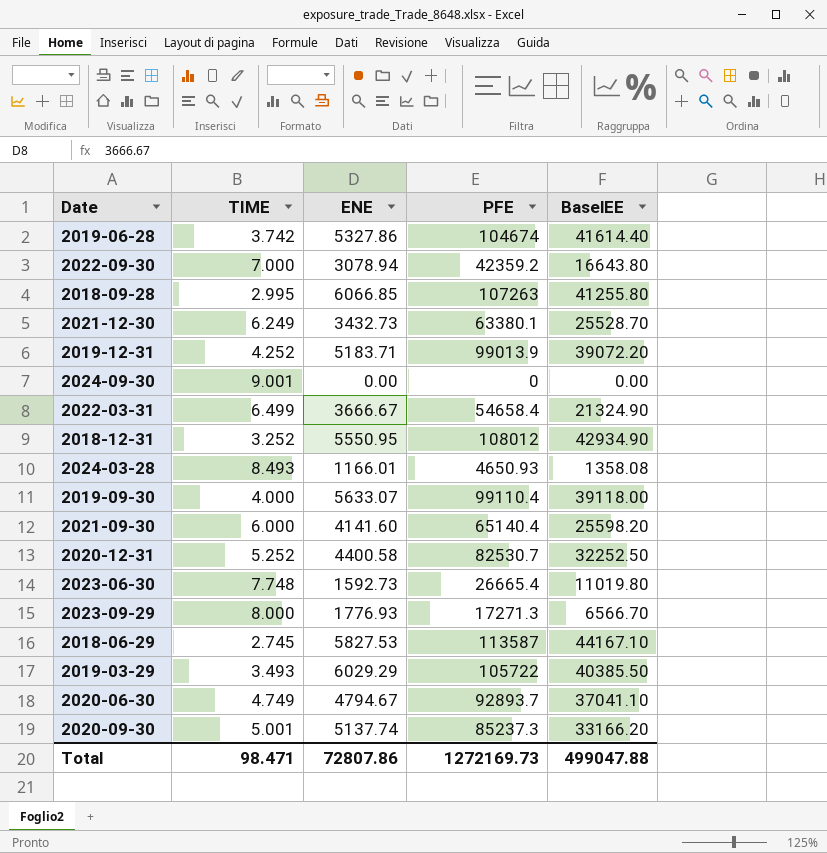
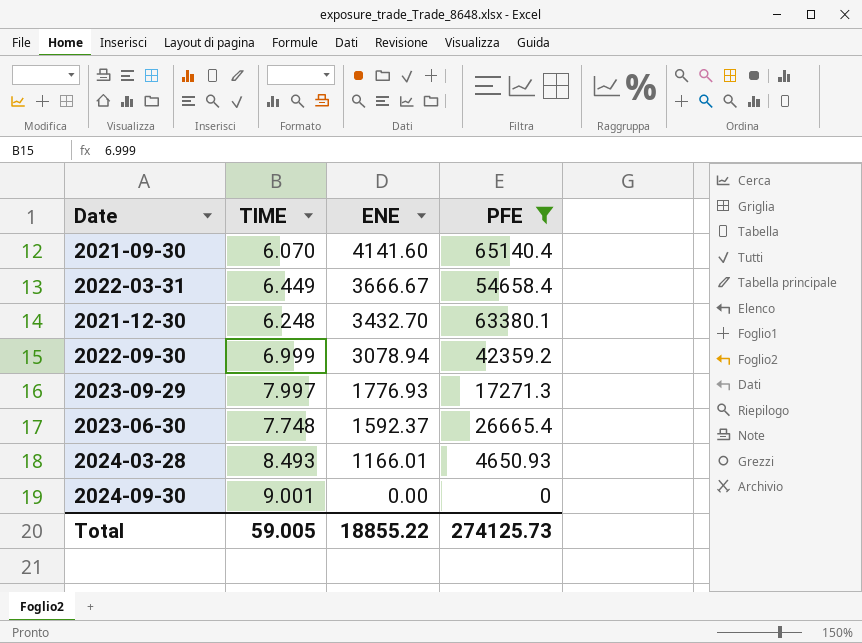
filter: none -> PFE <= 65140.4
row order: none -> ENE descending
column BaselEE | position: 5 -> none
2021-09-30 | TIME: 6.000 -> 6.070
2022-03-31 | TIME: 6.499 -> 6.449
2021-12-30 | TIME: 6.249 -> 6.248
2021-12-30 | ENE: 3432.73 -> 3432.70
2022-09-30 | TIME: 7.000 -> 6.999
2023-09-29 | TIME: 8.000 -> 7.997
2023-06-30 | ENE: 1592.73 -> 1592.37
Total | TIME: 98.471 -> 59.005
Total | ENE: 72807.86 -> 18855.22
Total | PFE: 1272169.73 -> 274125.73

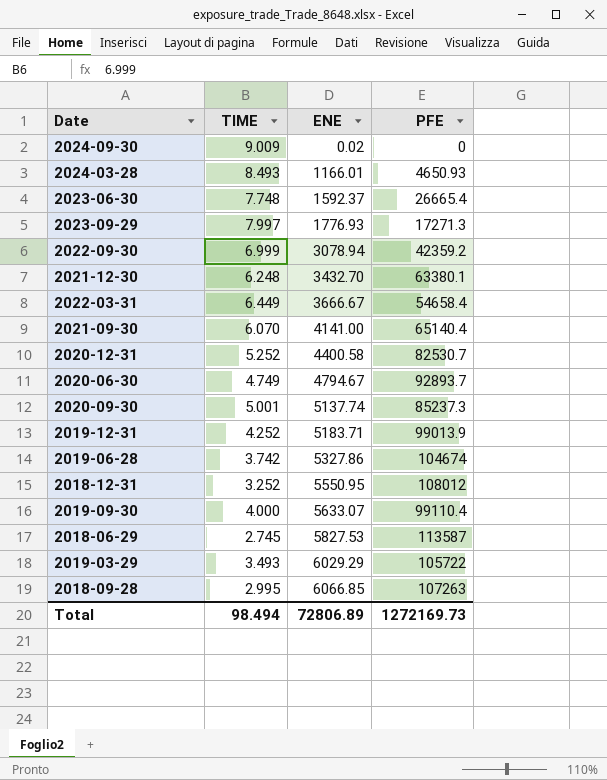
filter: PFE <= 65140.4 -> none
row order: ENE descending -> ENE ascending
2024-09-30 | TIME: 9.001 -> 9.009
2024-09-30 | ENE: 0.00 -> 0.02
2021-09-30 | ENE: 4141.60 -> 4141.00
Total | TIME: 59.005 -> 98.494
Total | ENE: 18855.22 -> 72806.89
Total | PFE: 274125.73 -> 1272169.73

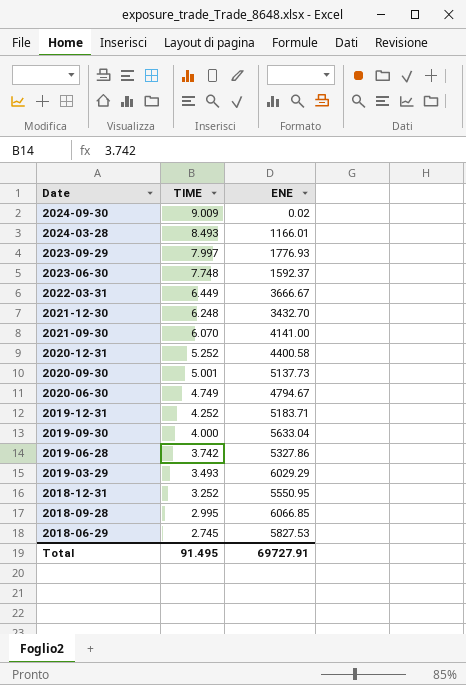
row order: ENE ascending -> Date descending
column PFE | position: 4 -> none
row 2022-09-30: 6.999 | 3078.94 | 42359.2 -> none
2020-09-30 | ENE: 5137.74 -> 5137.73
2019-09-30 | ENE: 5633.07 -> 5633.04
Total | TIME: 98.494 -> 91.495
Total | ENE: 72806.89 -> 69727.91

